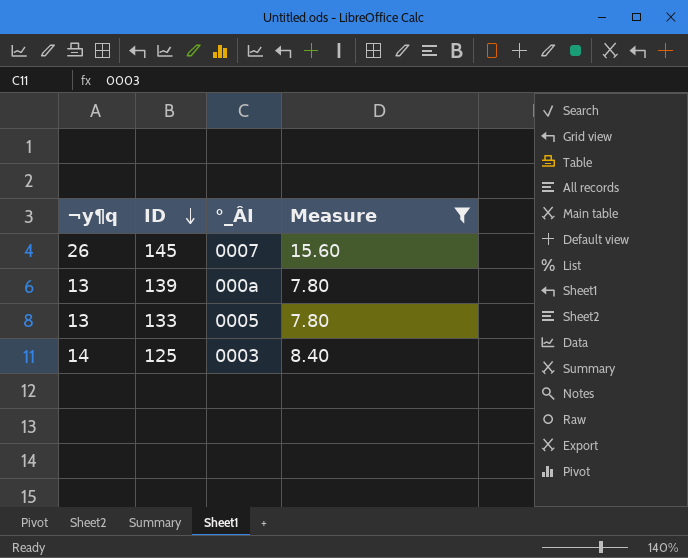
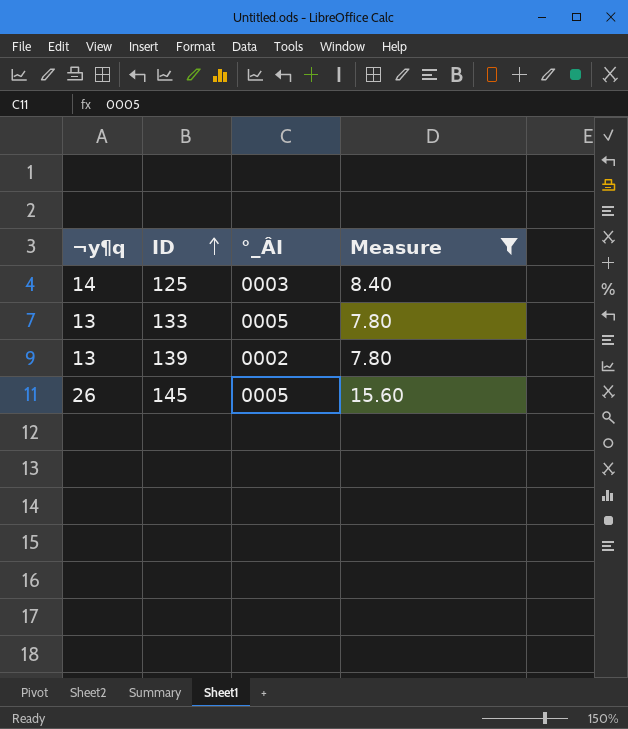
row order: ID descending -> ID ascending
139 | °_ÂI: 000a -> 0002
145 | °_ÂI: 0007 -> 0005

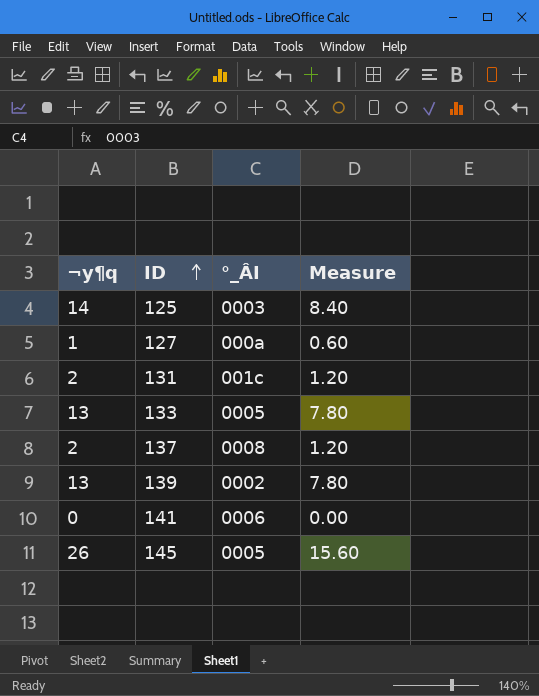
filter: Measure >= 7.80 -> none

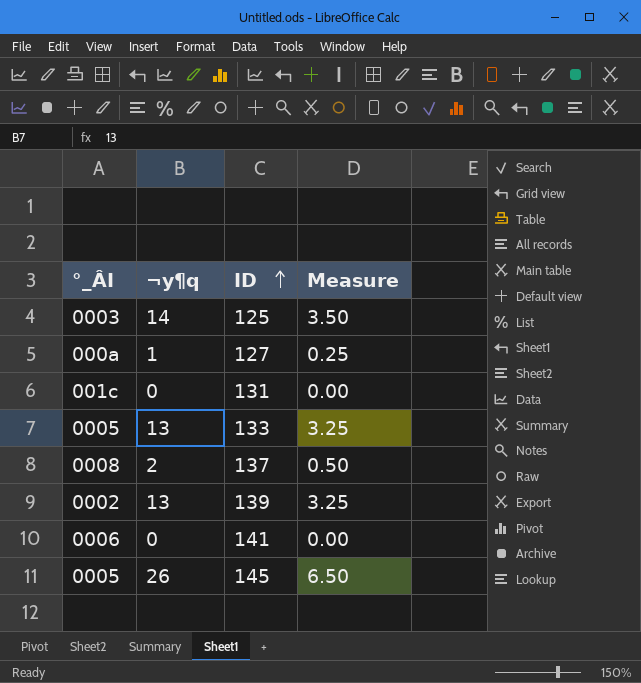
column °_ÂI | position: 3 -> 1
column Measure | formula: [¬y¶q] * 0.6 -> [¬y¶q] * 0.25
131 | ¬y¶q: 2 -> 0

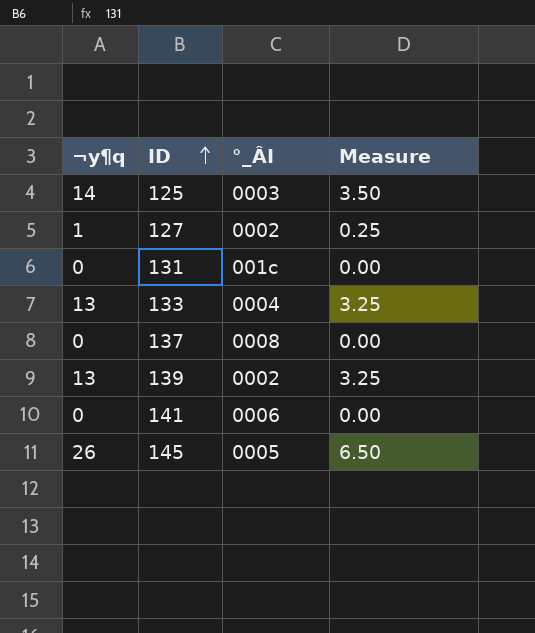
column °_ÂI | position: 1 -> 3
127 | °_ÂI: 000a -> 0002
133 | °_ÂI: 0005 -> 0004
137 | ¬y¶q: 2 -> 0
137 | Measure: 0.50 -> 0.00

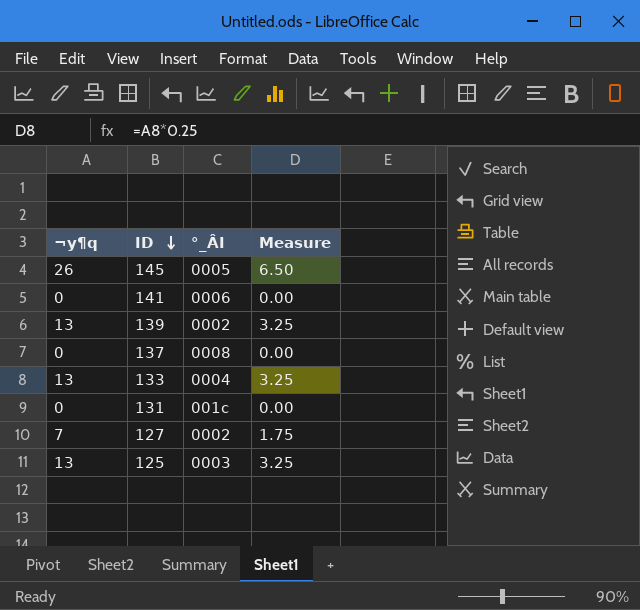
row order: ID ascending -> ID descending
127 | ¬y¶q: 1 -> 7
127 | Measure: 0.25 -> 1.75
125 | ¬y¶q: 14 -> 13
125 | Measure: 3.50 -> 3.25

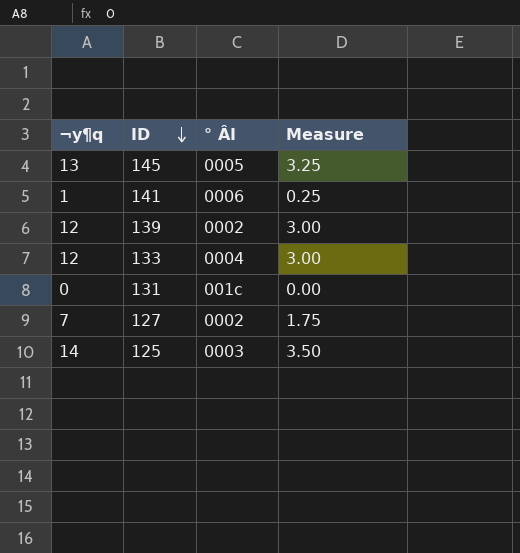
column name: °_ÂI -> ° ÂI
row 137: 0 | 0008 | 0.00 -> none
145 | ¬y¶q: 26 -> 13
145 | Measure: 6.50 -> 3.25
141 | ¬y¶q: 0 -> 1
141 | Measure: 0.00 -> 0.25
139 | ¬y¶q: 13 -> 12
139 | Measure: 3.25 -> 3.00
133 | ¬y¶q: 13 -> 12
133 | Measure: 3.25 -> 3.00
125 | ¬y¶q: 13 -> 14
125 | Measure: 3.25 -> 3.50

